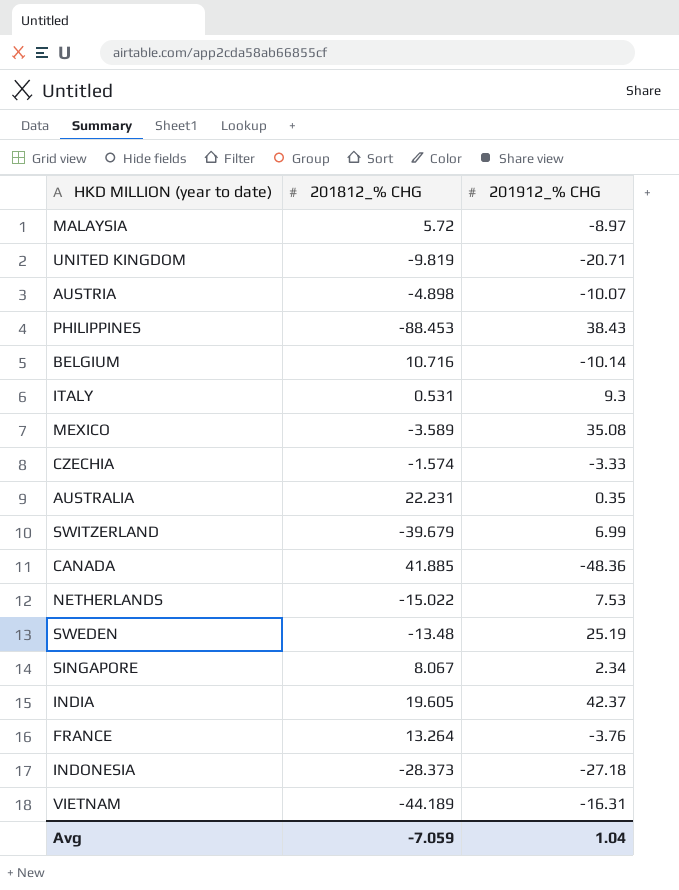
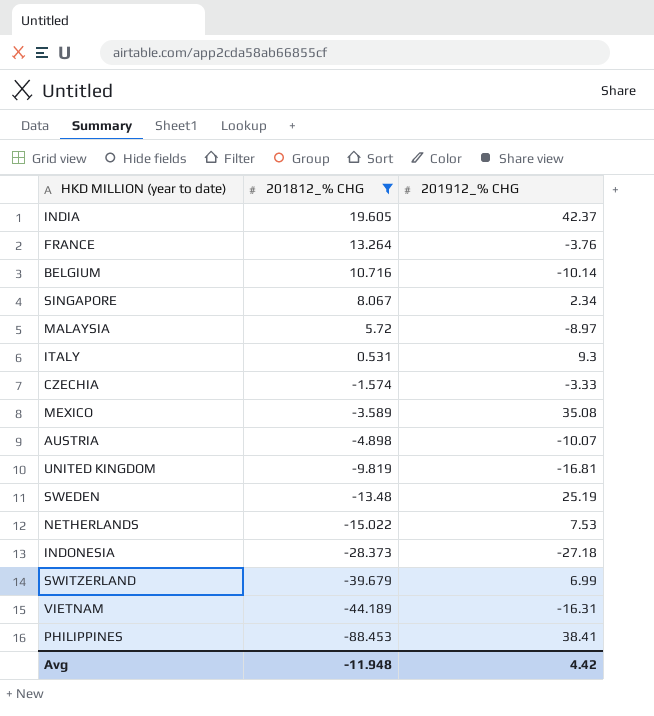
filter: none -> 201812_% CHG <= 19.605
row order: none -> 201812_% CHG descending
UNITED KINGDOM | 201912_% CHG: -20.71 -> -16.81
PHILIPPINES | 201912_% CHG: 38.43 -> 38.41
Avg | 201812_% CHG: -7.059 -> -11.948
Avg | 201912_% CHG: 1.04 -> 4.42

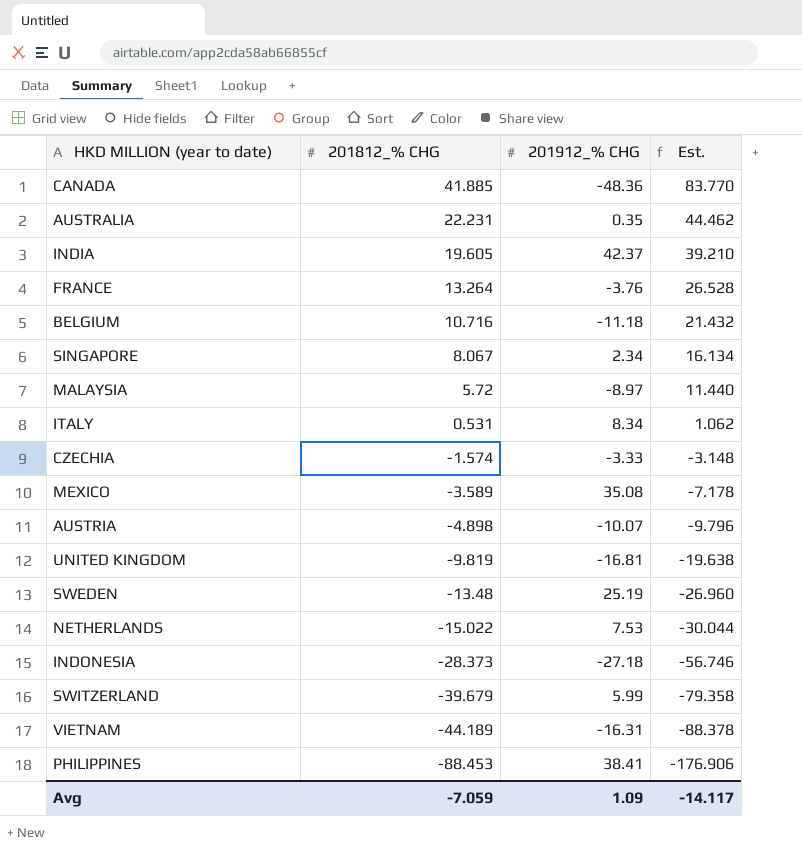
filter: 201812_% CHG <= 19.605 -> none
column Est. | formula: none -> [201812_% CHG] * 2
BELGIUM | 201912_% CHG: -10.14 -> -11.18
ITALY | 201912_% CHG: 9.3 -> 8.34
SWITZERLAND | 201912_% CHG: 6.99 -> 5.99
Avg | 201812_% CHG: -11.948 -> -7.059
Avg | 201912_% CHG: 4.42 -> 1.09

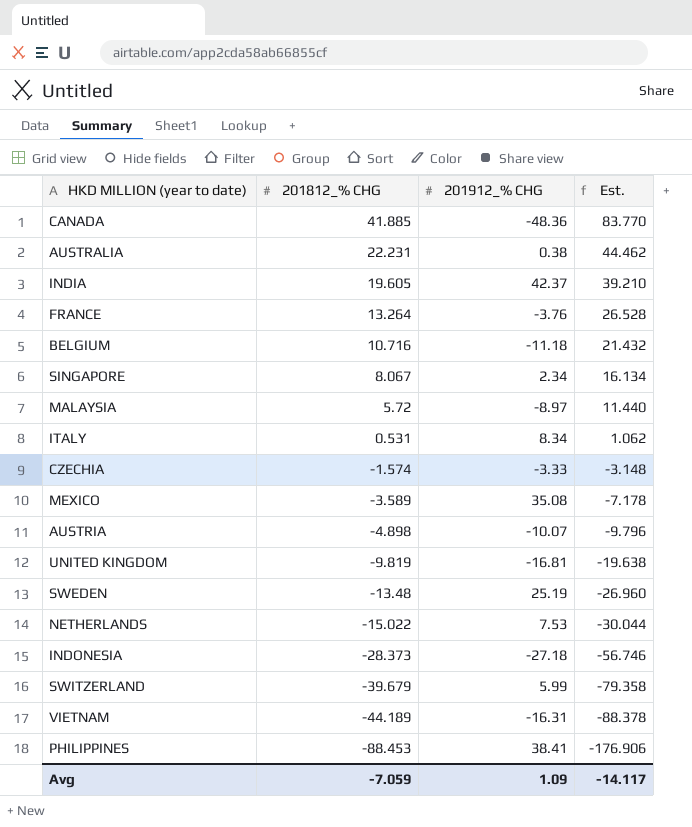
AUSTRALIA | 201912_% CHG: 0.35 -> 0.38

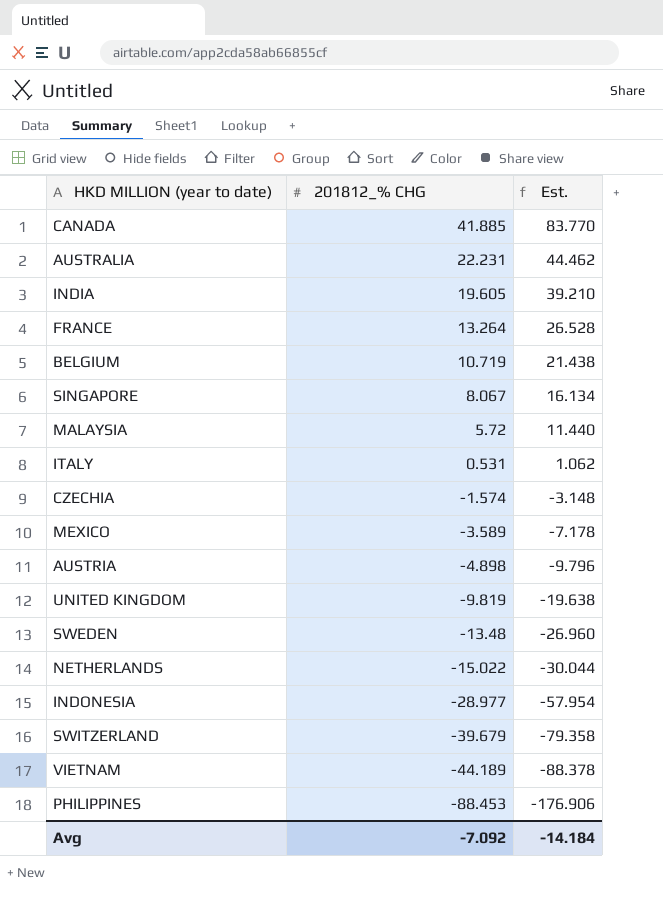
column 201912_% CHG | position: 3 -> none
BELGIUM | 201812_% CHG: 10.716 -> 10.719
BELGIUM | Est.: 21.432 -> 21.438
INDONESIA | 201812_% CHG: -28.373 -> -28.977
INDONESIA | Est.: -56.746 -> -57.954
Avg | 201812_% CHG: -7.059 -> -7.092
Avg | Est.: -14.117 -> -14.184

